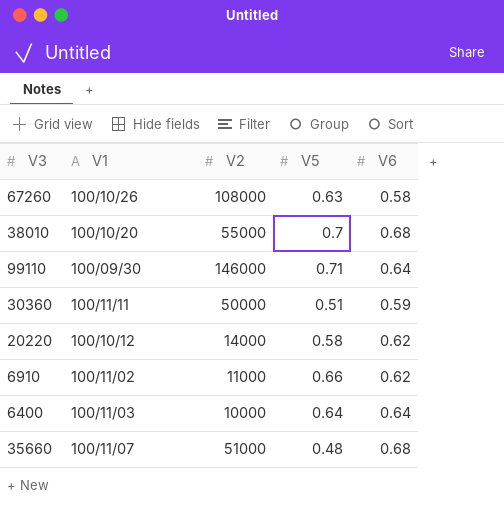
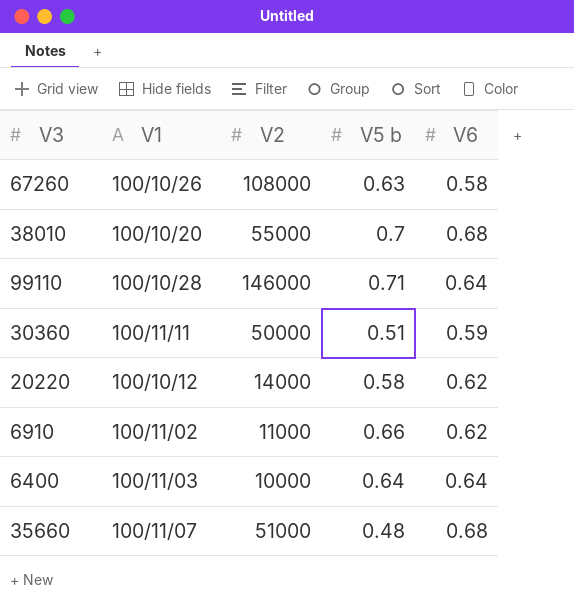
column name: V5 -> V5 b
99110 | V1: 100/09/30 -> 100/10/28

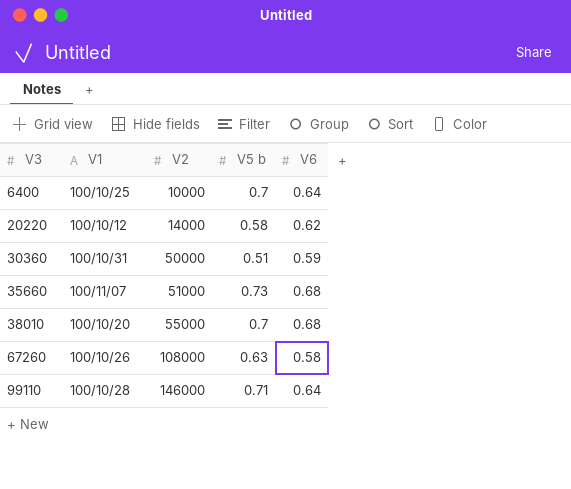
row order: none -> V3 ascending
row 6910: 100/11/02 | 11000 | 0.66 | 0.62 -> none
6400 | V1: 100/11/03 -> 100/10/25
6400 | V5 b: 0.64 -> 0.7
30360 | V1: 100/11/11 -> 100/10/31
35660 | V5 b: 0.48 -> 0.73

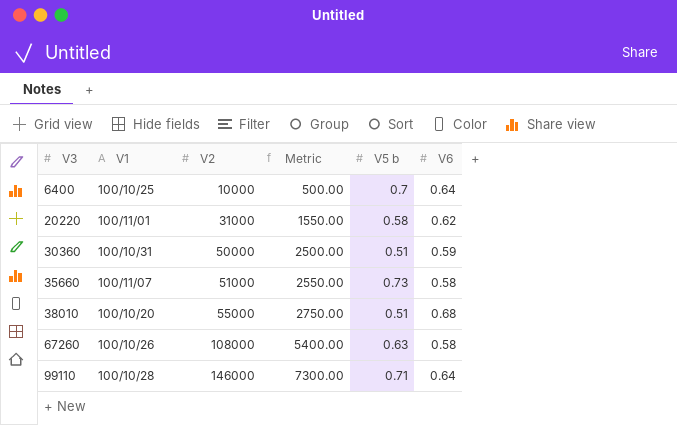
column Metric | formula: none -> [V2] * 0.05
20220 | V1: 100/10/12 -> 100/11/01
20220 | V2: 14000 -> 31000
35660 | V6: 0.68 -> 0.58
38010 | V5 b: 0.7 -> 0.51

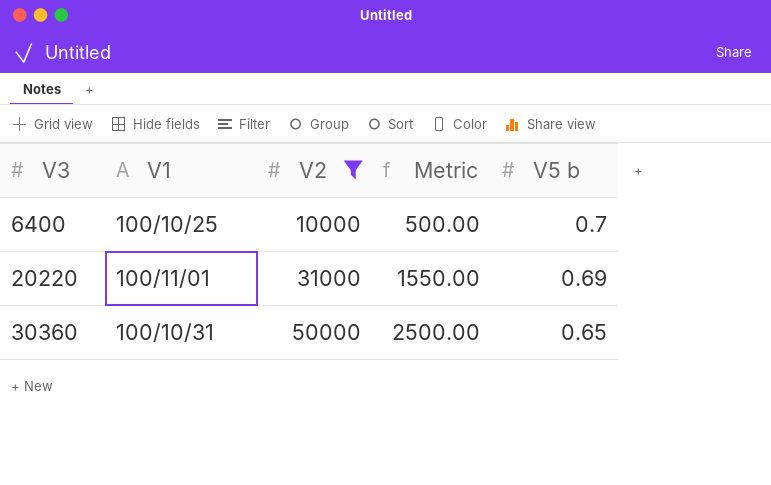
filter: none -> V2 <= 50000
column V6 | position: 6 -> none
20220 | V5 b: 0.58 -> 0.69
30360 | V5 b: 0.51 -> 0.65

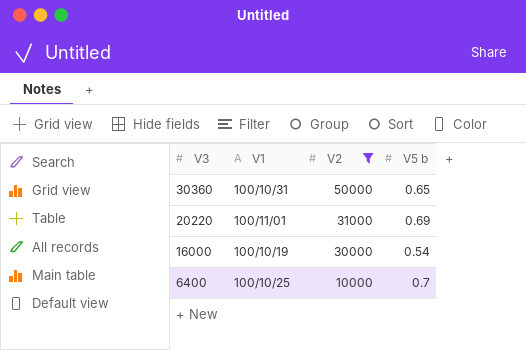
row order: V3 ascending -> V3 descending
column Metric | formula: [V2] * 0.05 -> none
row 16000: none -> 100/10/19 | 30000 | 0.54

